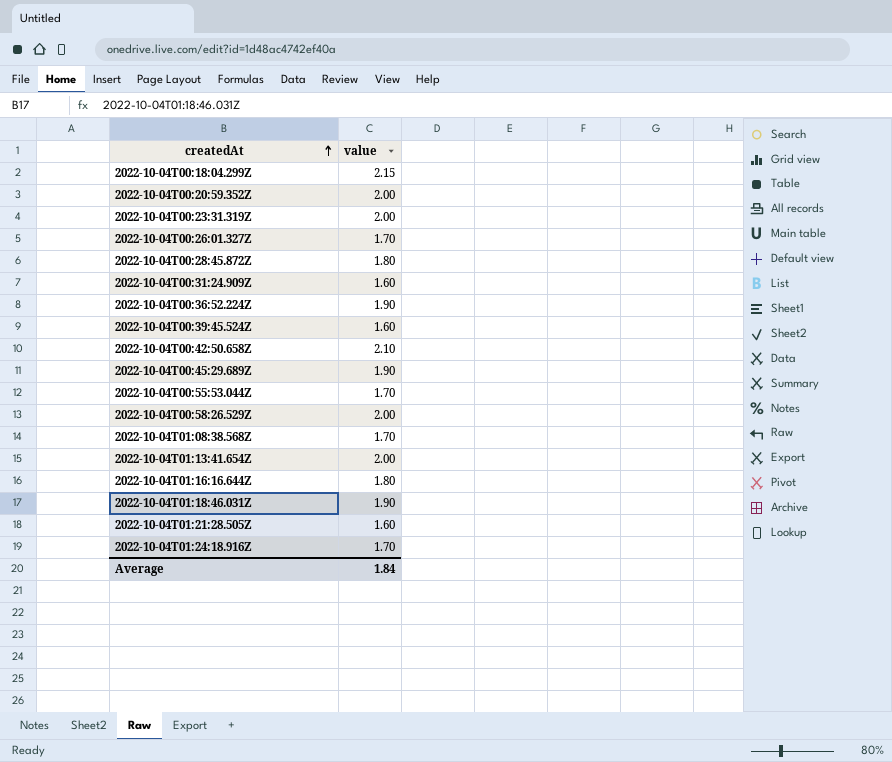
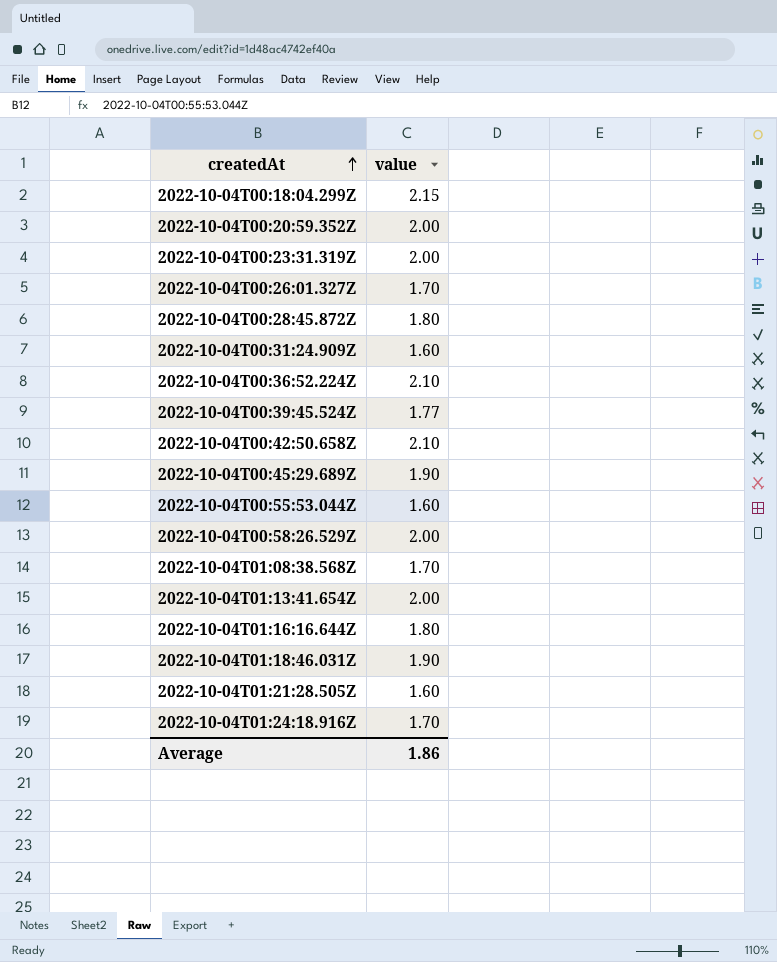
2022-10-04T00:36:52.224Z | value: 1.90 -> 2.10
2022-10-04T00:39:45.524Z | value: 1.60 -> 1.77
2022-10-04T00:55:53.044Z | value: 1.70 -> 1.60
Average | value: 1.84 -> 1.86

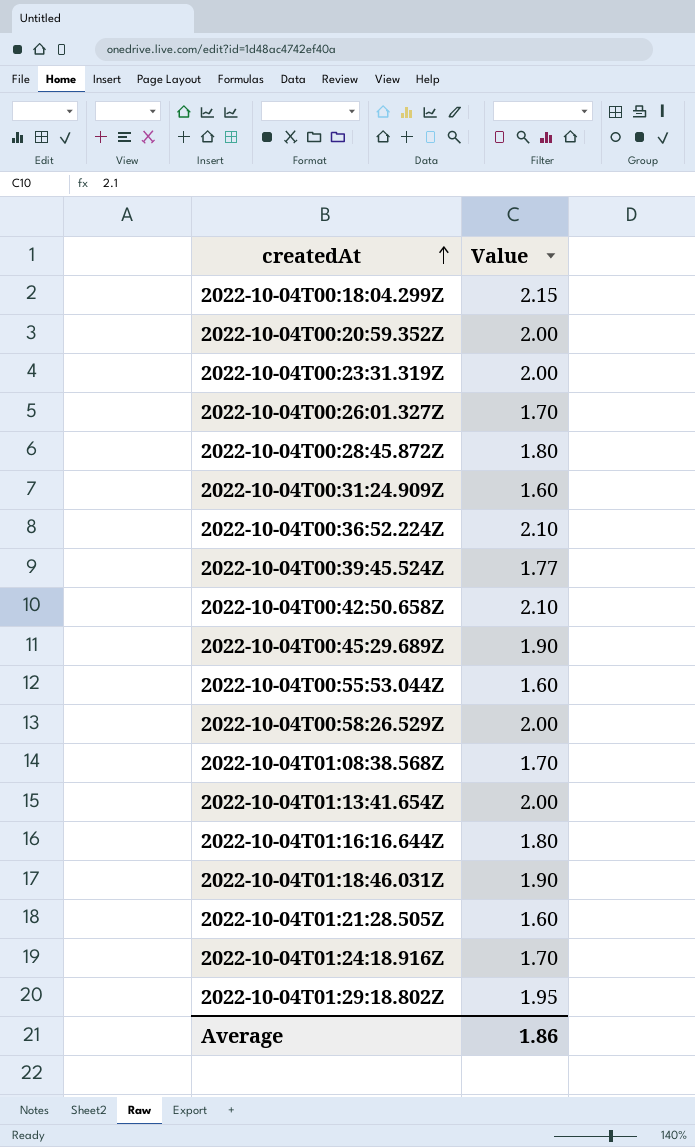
column name: value -> Value
row 2022-10-04T01:29:18.802Z: none -> 1.95

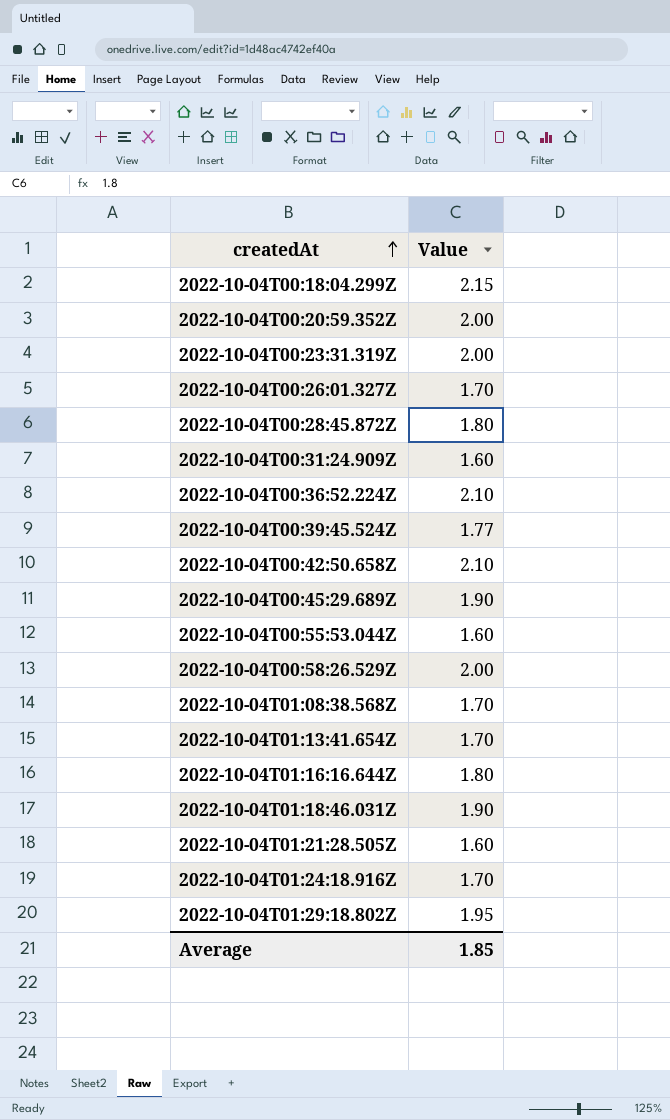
2022-10-04T01:13:41.654Z | Value: 2.00 -> 1.70
Average | Value: 1.86 -> 1.85

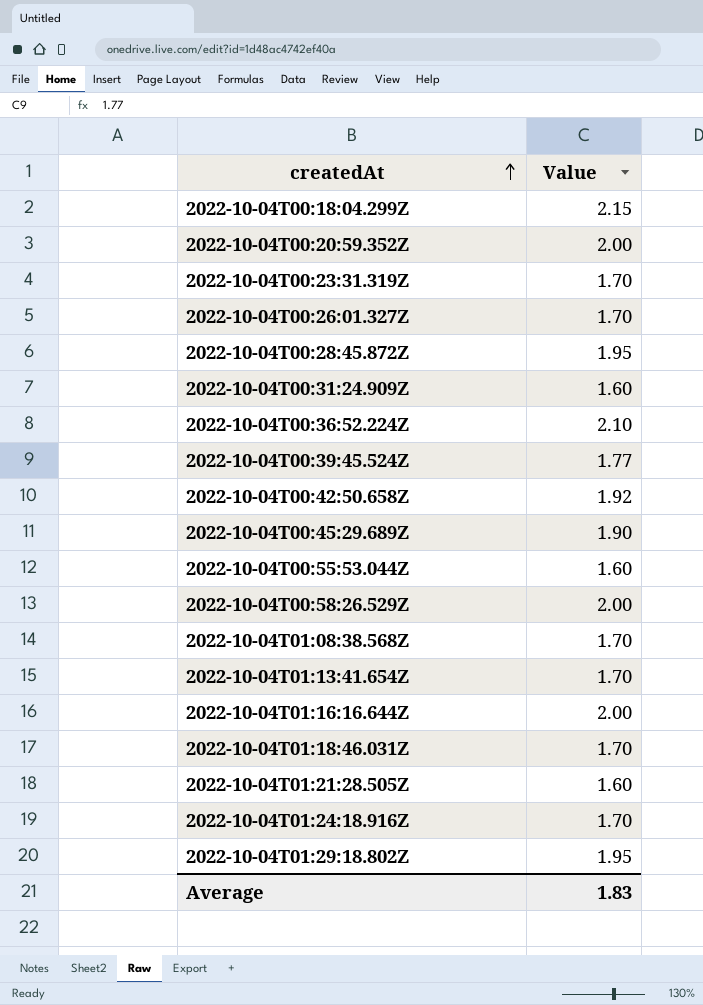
2022-10-04T00:23:31.319Z | Value: 2.00 -> 1.70
2022-10-04T00:28:45.872Z | Value: 1.80 -> 1.95
2022-10-04T00:42:50.658Z | Value: 2.10 -> 1.92
2022-10-04T01:16:16.644Z | Value: 1.80 -> 2.00
2022-10-04T01:18:46.031Z | Value: 1.90 -> 1.70
Average | Value: 1.85 -> 1.83

